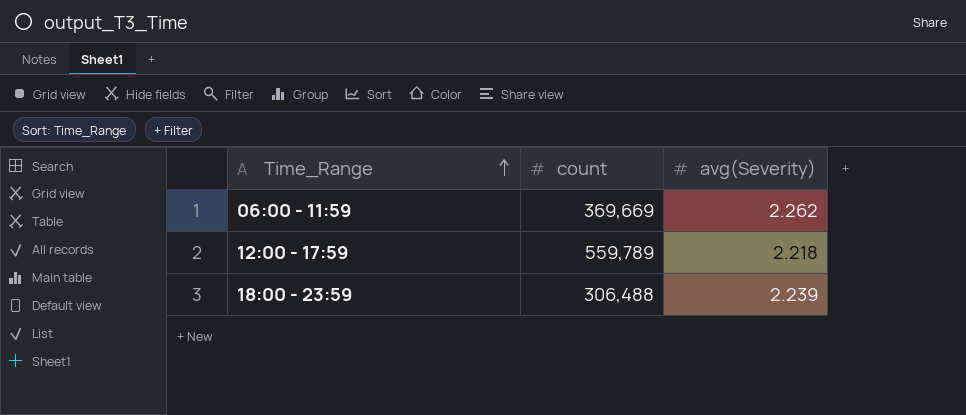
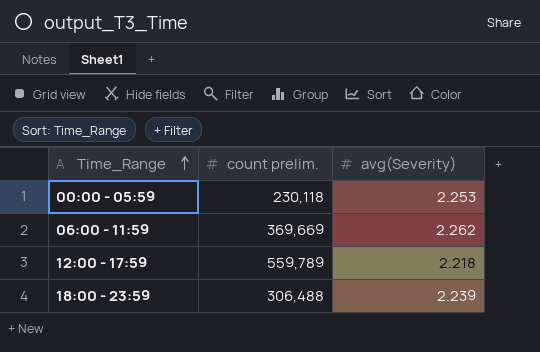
column name: count -> count prelim.
row 00:00 - 05:59: none -> 230,118 | 2.253

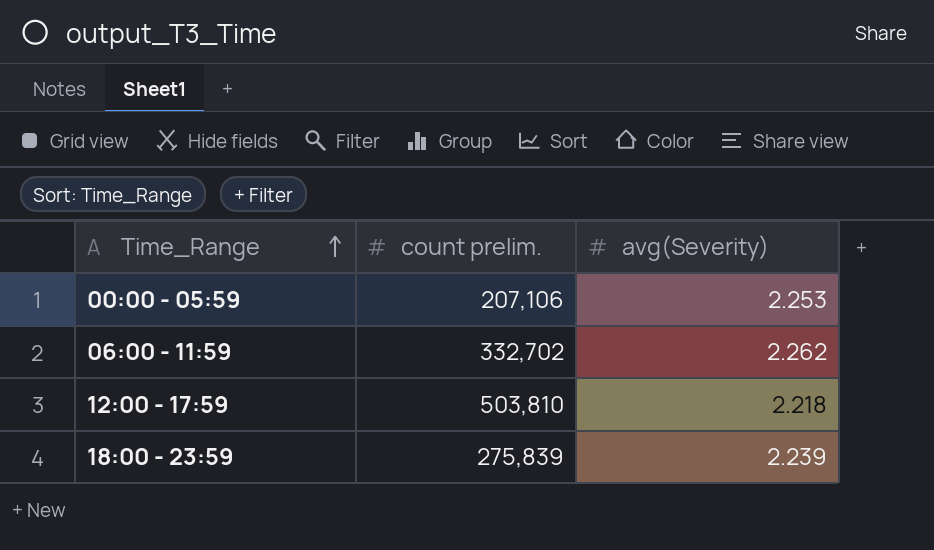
00:00 - 05:59 | count prelim.: 230,118 -> 207,106
06:00 - 11:59 | count prelim.: 369,669 -> 332,702
12:00 - 17:59 | count prelim.: 559,789 -> 503,810
18:00 - 23:59 | count prelim.: 306,488 -> 275,839

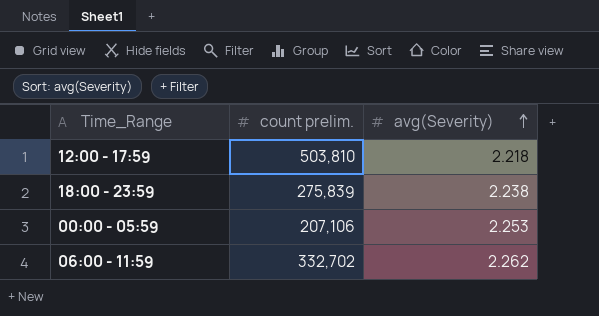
row order: Time_Range ascending -> avg(Severity) ascending
18:00 - 23:59 | avg(Severity): 2.239 -> 2.238

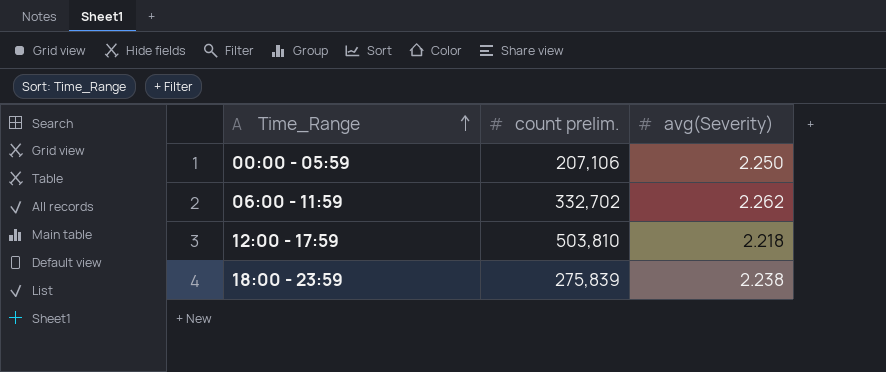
row order: avg(Severity) ascending -> Time_Range ascending
00:00 - 05:59 | avg(Severity): 2.253 -> 2.250

